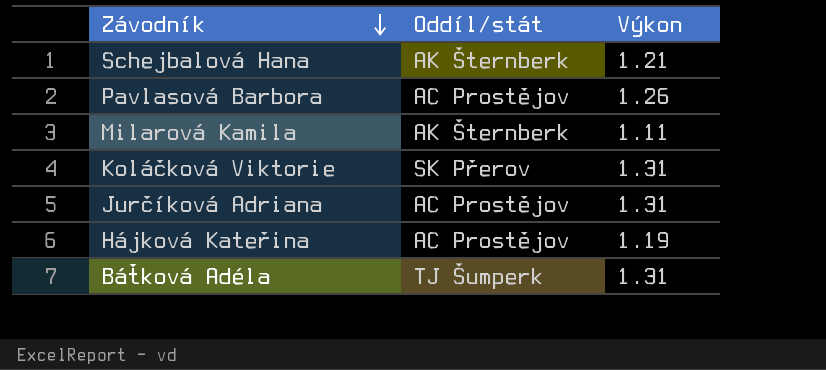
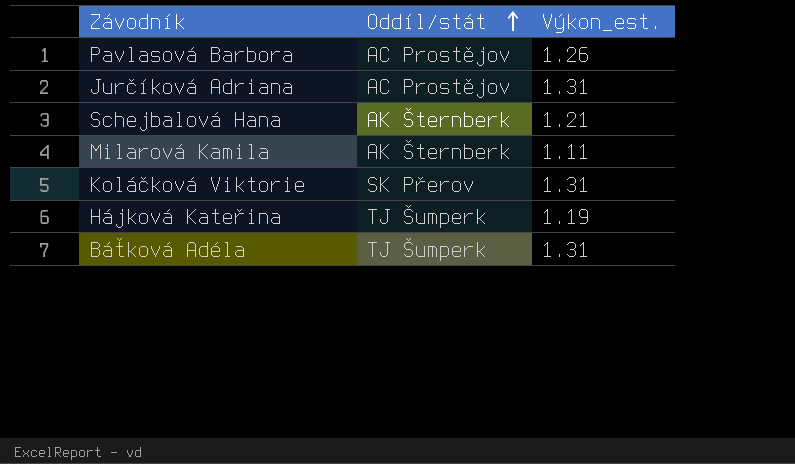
row order: Závodník descending -> Oddíl/stát ascending
column name: Výkon -> Výkon_est.
Hájková Kateřina | Oddíl/stát: AC Prostějov -> TJ Šumperk

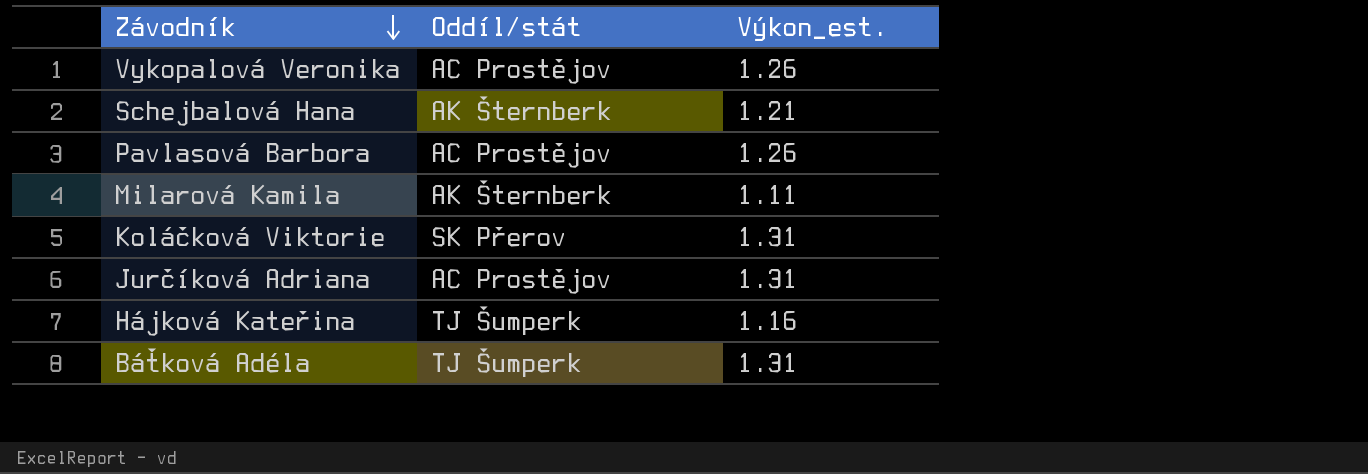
row order: Oddíl/stát ascending -> Závodník descending
row Vykopalová Veronika: none -> AC Prostějov | 1.26
Hájková Kateřina | Výkon_est.: 1.19 -> 1.16

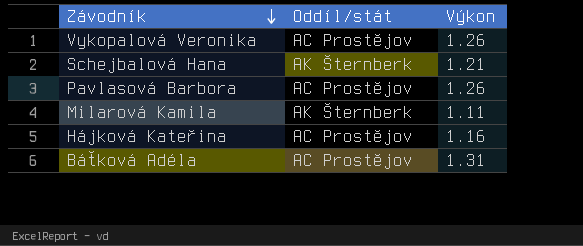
column name: Výkon_est. -> Výkon
row Koláčková Viktorie: SK Přerov | 1.31 -> none
row Jurčíková Adriana: AC Prostějov | 1.31 -> none
Hájková Kateřina | Oddíl/stát: TJ Šumperk -> AC Prostějov
Báťková Adéla | Oddíl/stát: TJ Šumperk -> AC Prostějov

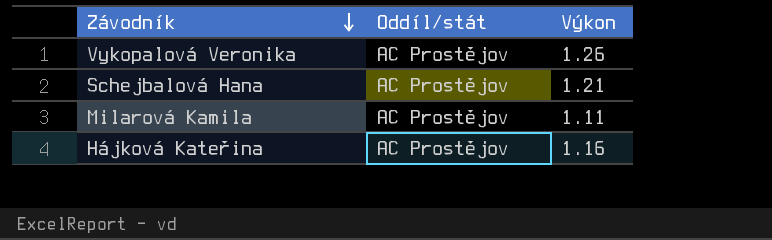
row Pavlasová Barbora: AC Prostějov | 1.26 -> none
row Báťková Adéla: AC Prostějov | 1.31 -> none
Schejbalová Hana | Oddíl/stát: AK Šternberk -> AC Prostějov
Milarová Kamila | Oddíl/stát: AK Šternberk -> AC Prostějov

